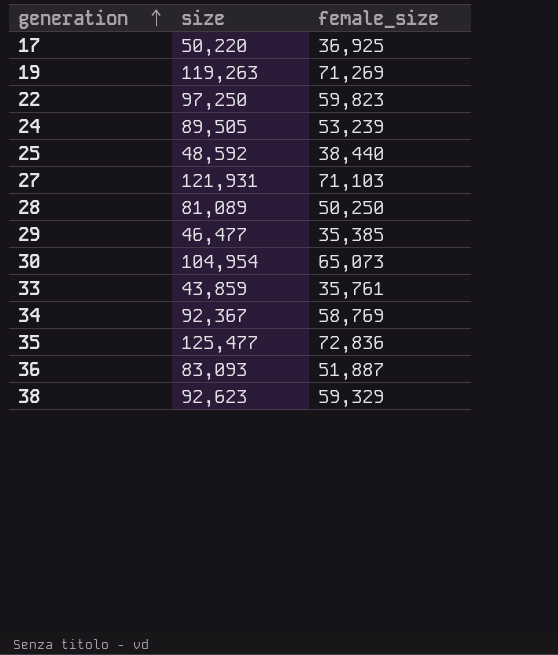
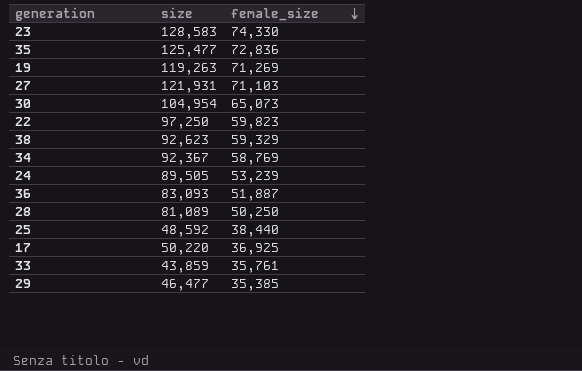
row order: generation ascending -> female_size descending
row 23: none -> 128,583 | 74,330

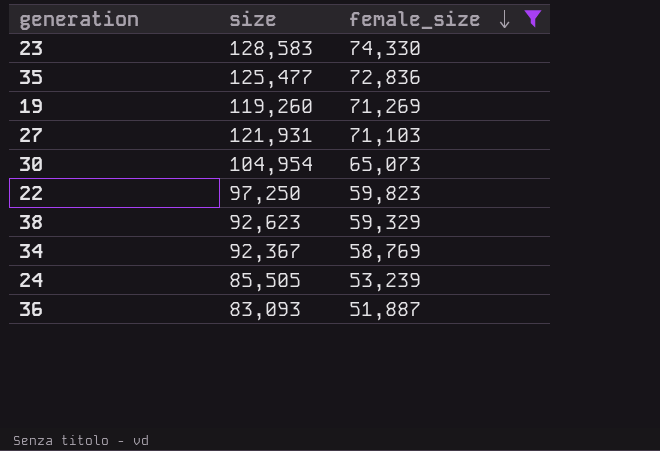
filter: none -> female_size >= 51,887
19 | size: 119,263 -> 119,260
24 | size: 89,505 -> 85,505

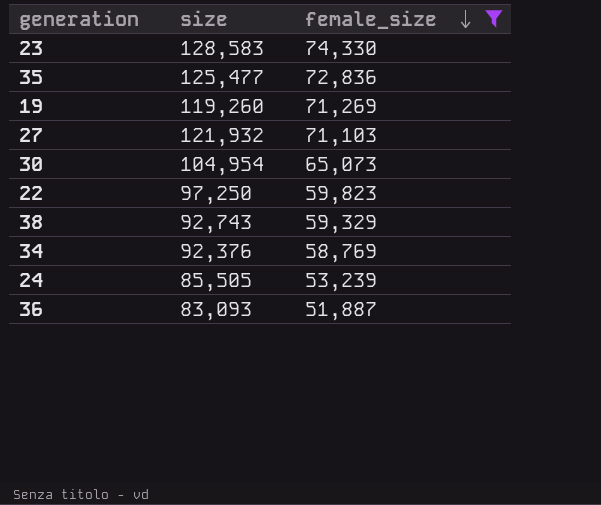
27 | size: 121,931 -> 121,932
38 | size: 92,623 -> 92,743
34 | size: 92,367 -> 92,376

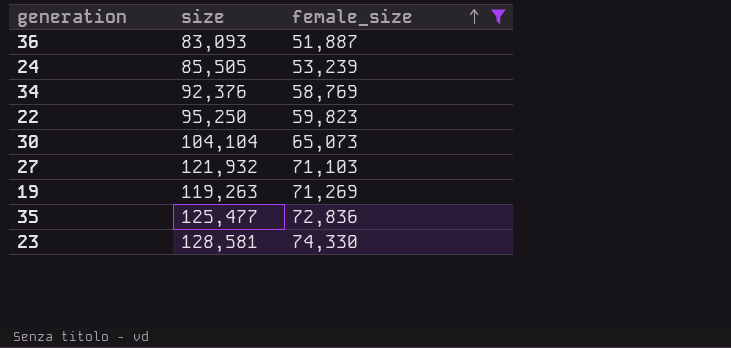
row order: female_size descending -> female_size ascending
row 38: 92,743 | 59,329 -> none
22 | size: 97,250 -> 95,250
30 | size: 104,954 -> 104,104
19 | size: 119,260 -> 119,263
23 | size: 128,583 -> 128,581

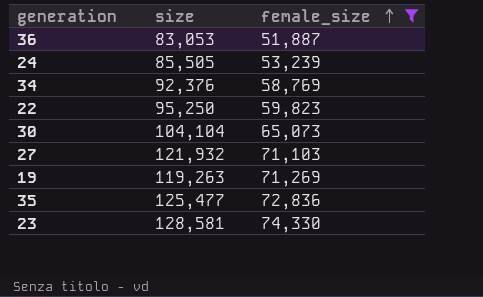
36 | size: 83,093 -> 83,053

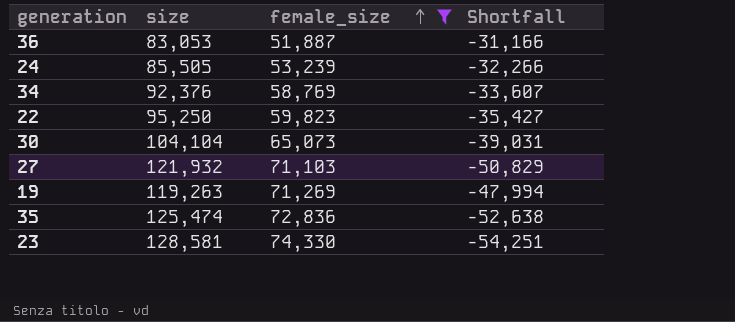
column Shortfall | formula: none -> [female_size] - [size]
35 | size: 125,477 -> 125,474

